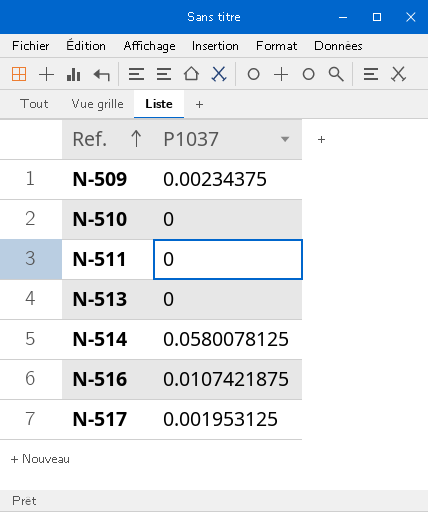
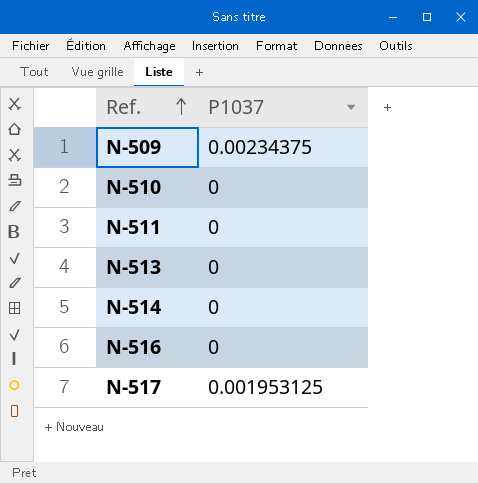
N-514 | P1037: 0.0580078125 -> 0
N-516 | P1037: 0.0107421875 -> 0

